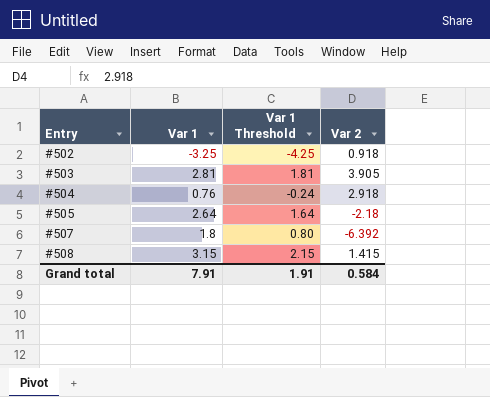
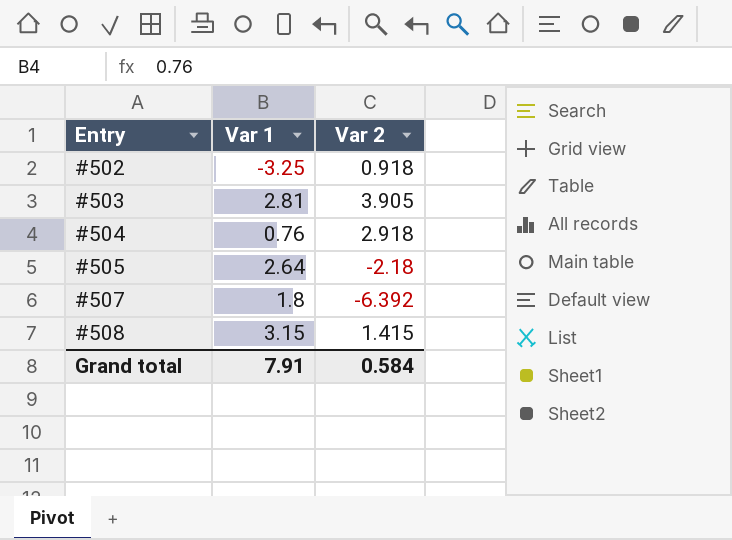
column Var 1 Threshold | formula: [Var 1] - 1 -> none

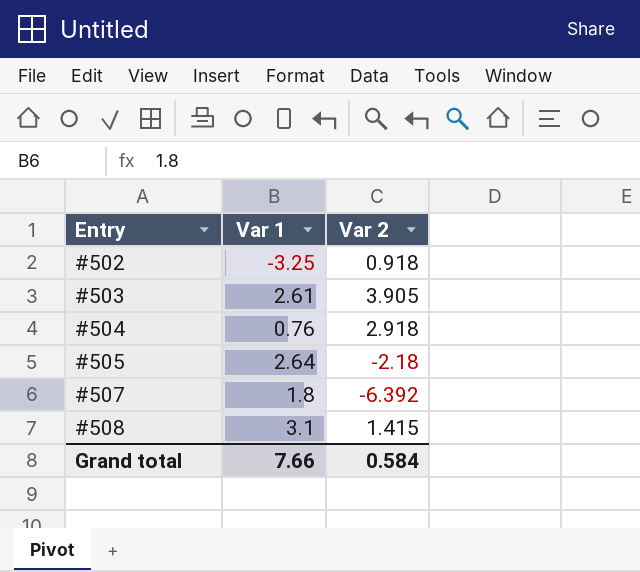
#503 | Var 1: 2.81 -> 2.61
#508 | Var 1: 3.15 -> 3.1
Grand total | Var 1: 7.91 -> 7.66

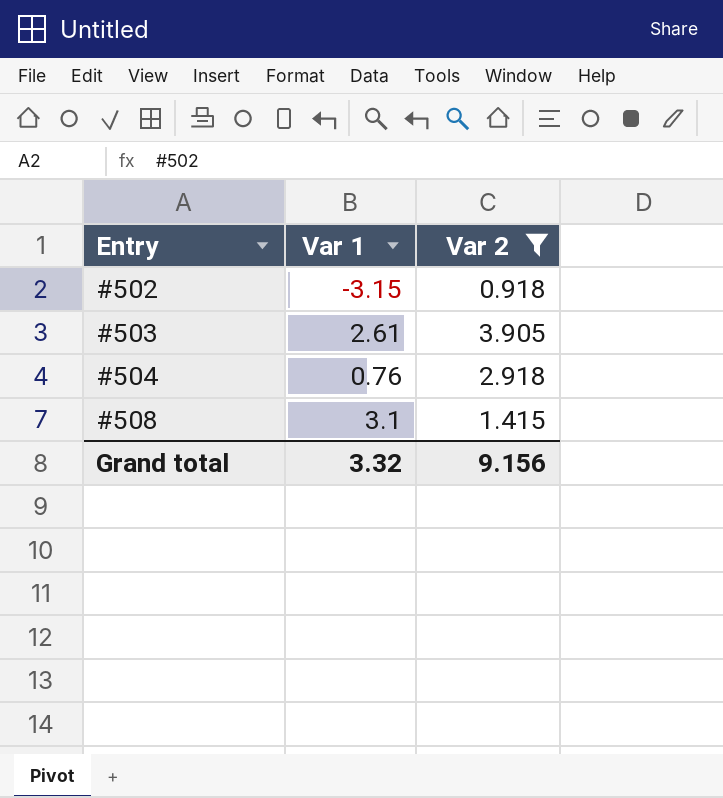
filter: none -> Var 2 >= 0.918
#502 | Var 1: -3.25 -> -3.15
Grand total | Var 1: 7.66 -> 3.32
Grand total | Var 2: 0.584 -> 9.156

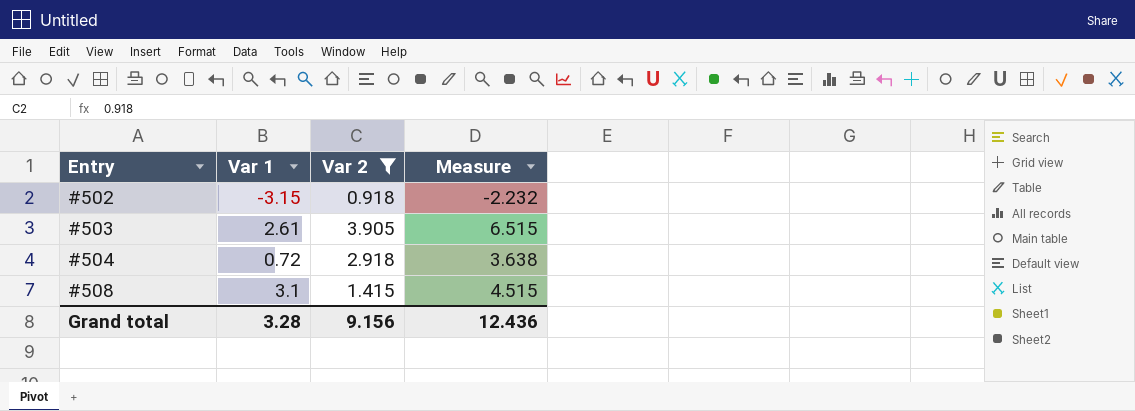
column Measure | formula: none -> [Var 1] + [Var 2]
#504 | Var 1: 0.76 -> 0.72
Grand total | Var 1: 3.32 -> 3.28

